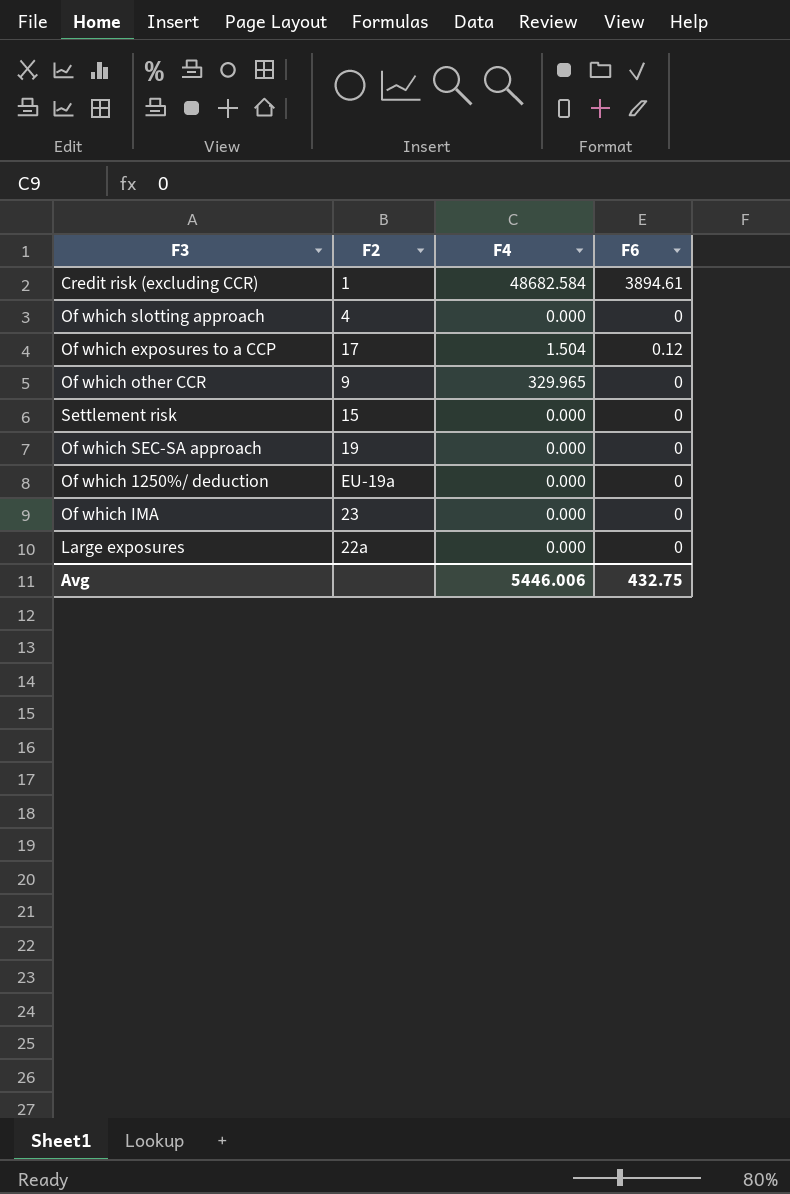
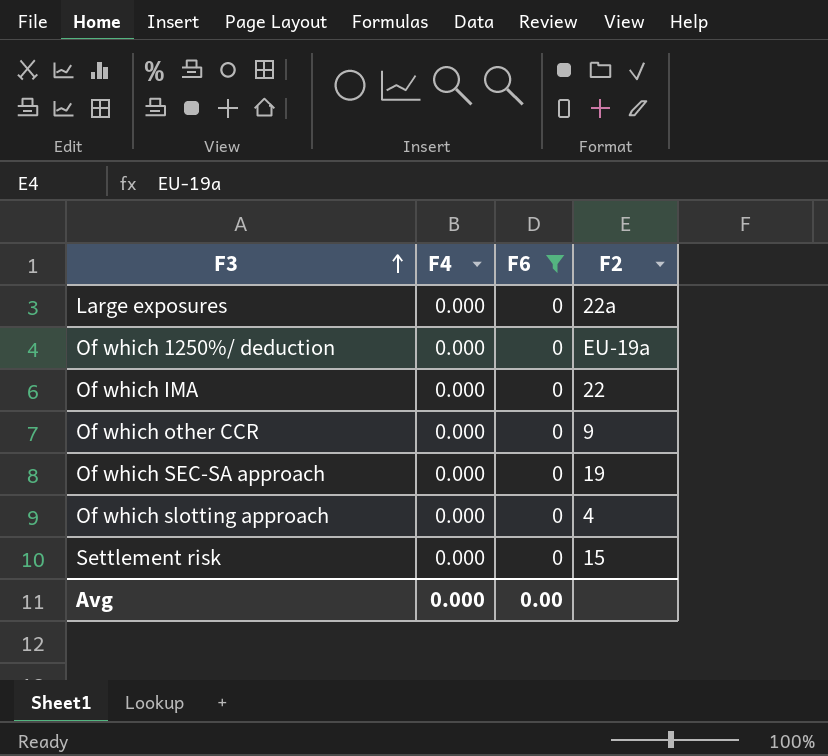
filter: none -> F6 = 0
row order: none -> F3 ascending
column F2 | position: 2 -> 4
Of which IMA | F2: 23 -> 22
Of which other CCR | F4: 329.965 -> 0.000
Avg | F4: 5446.006 -> 0.000
Avg | F6: 432.75 -> 0.00

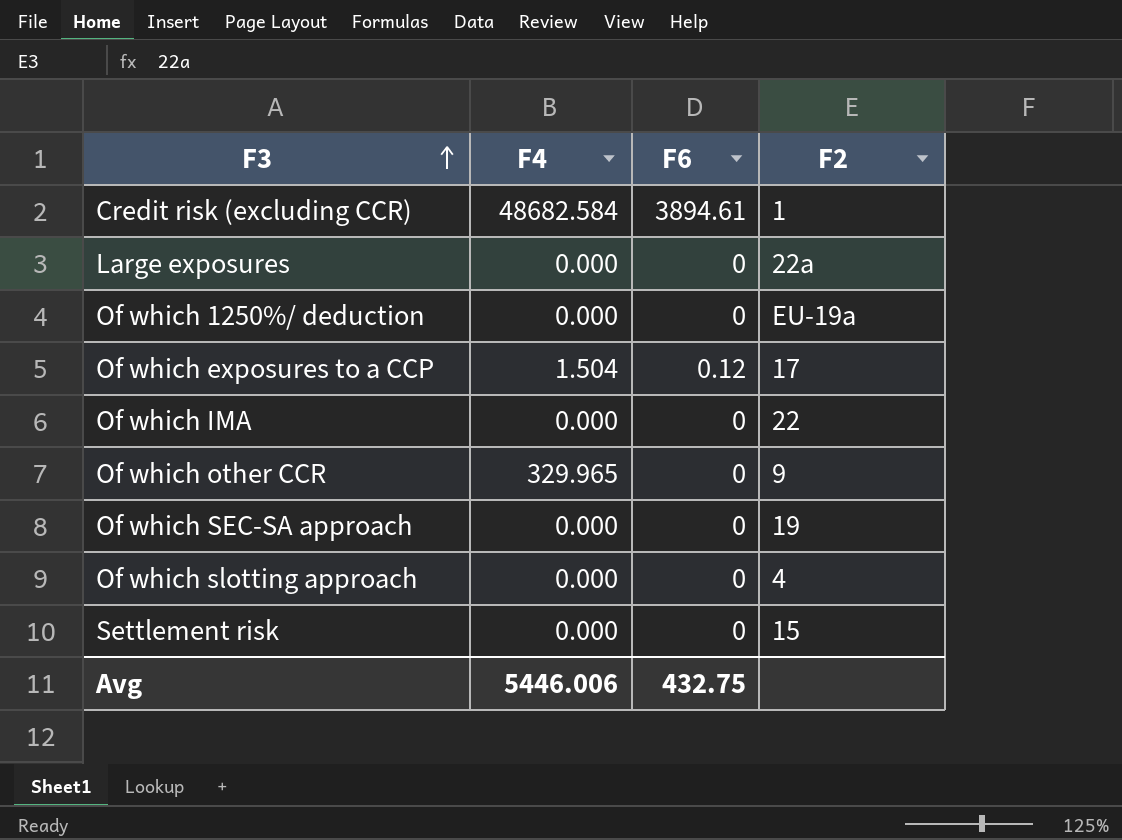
filter: F6 = 0 -> none
Of which other CCR | F4: 0.000 -> 329.965
Avg | F4: 0.000 -> 5446.006
Avg | F6: 0.00 -> 432.75

